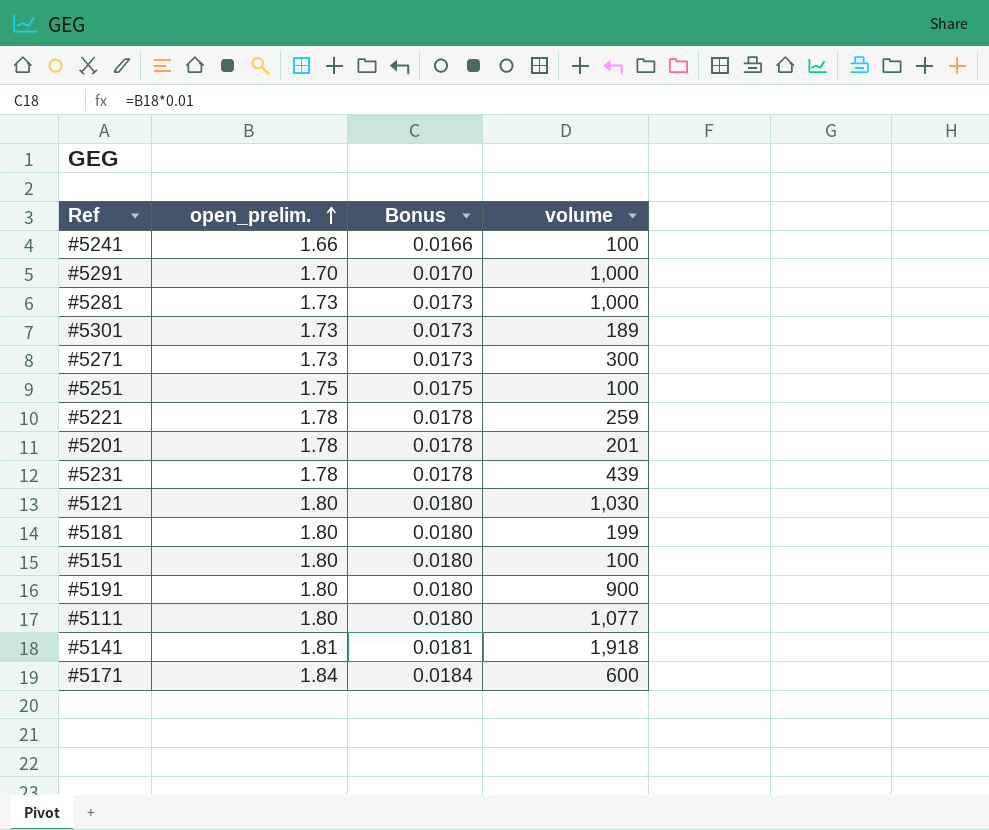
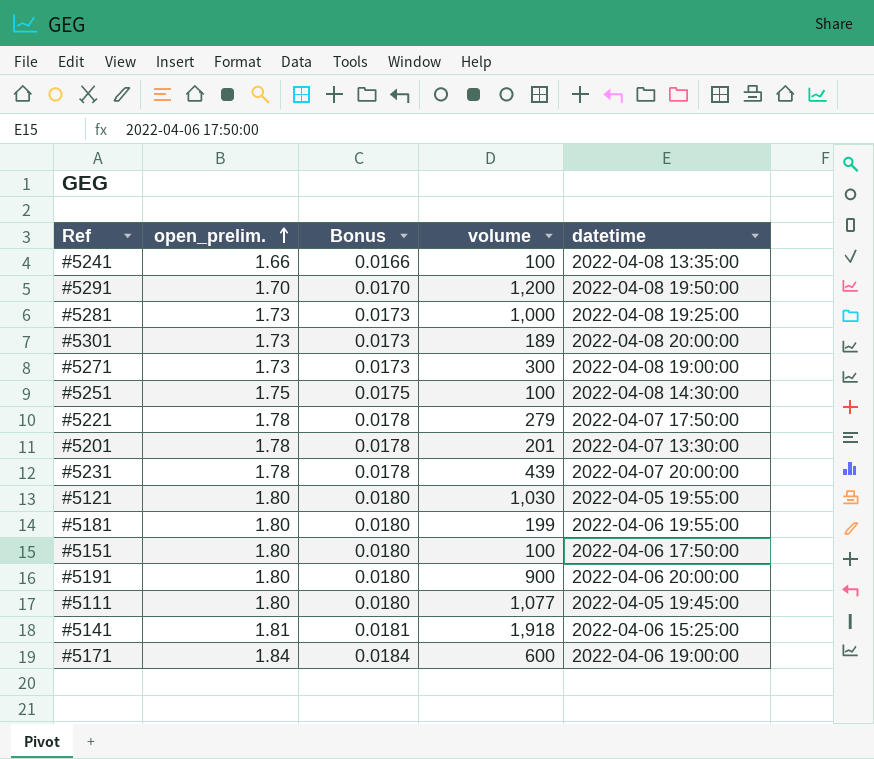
column datetime | position: none -> 5
#5291 | volume: 1,000 -> 1,200
#5221 | volume: 259 -> 279

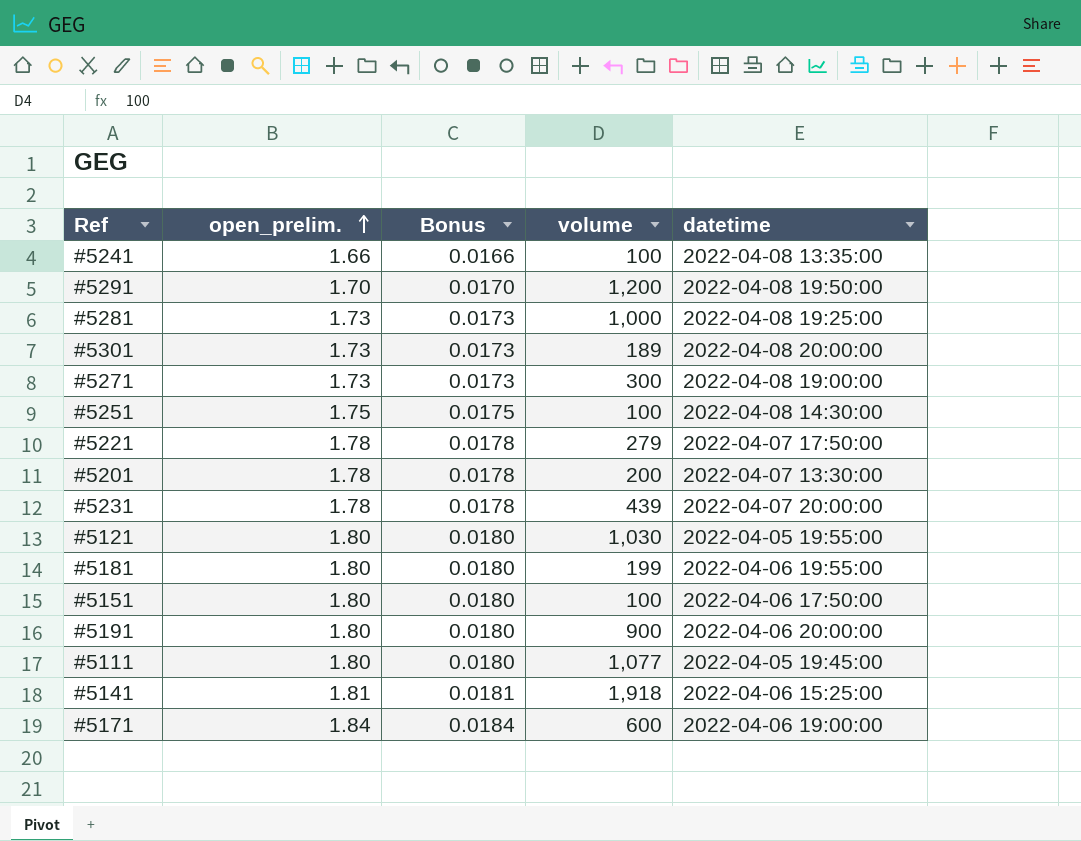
#5201 | volume: 201 -> 200

